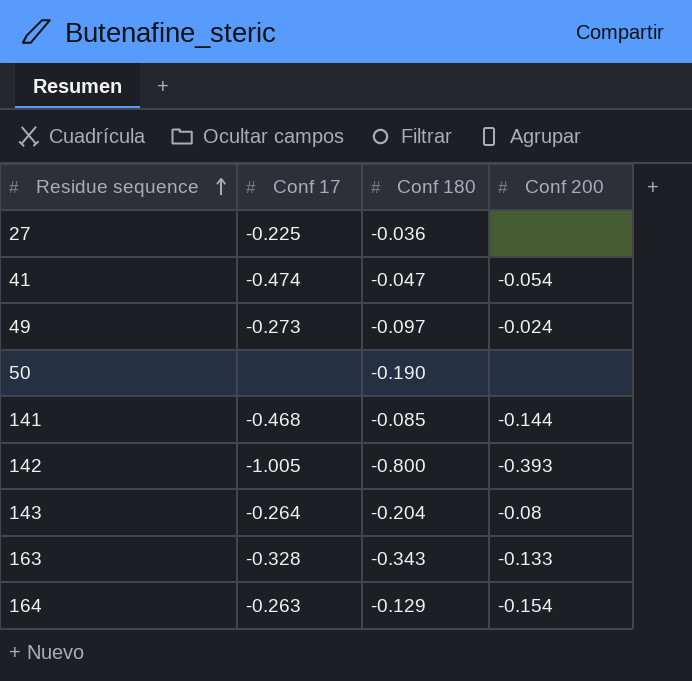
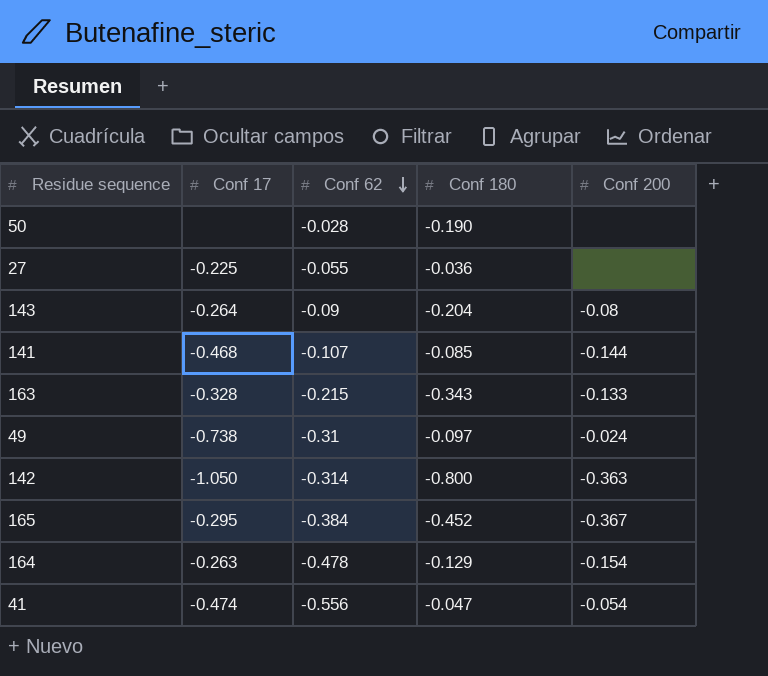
row order: Residue sequence ascending -> Conf 62 descending
column Conf 62 | position: none -> 3
49 | Conf 17: -0.273 -> -0.738
142 | Conf 17: -1.005 -> -1.050
142 | Conf 200: -0.393 -> -0.363
row 165: none -> -0.295 | -0.384 | -0.452 | -0.367

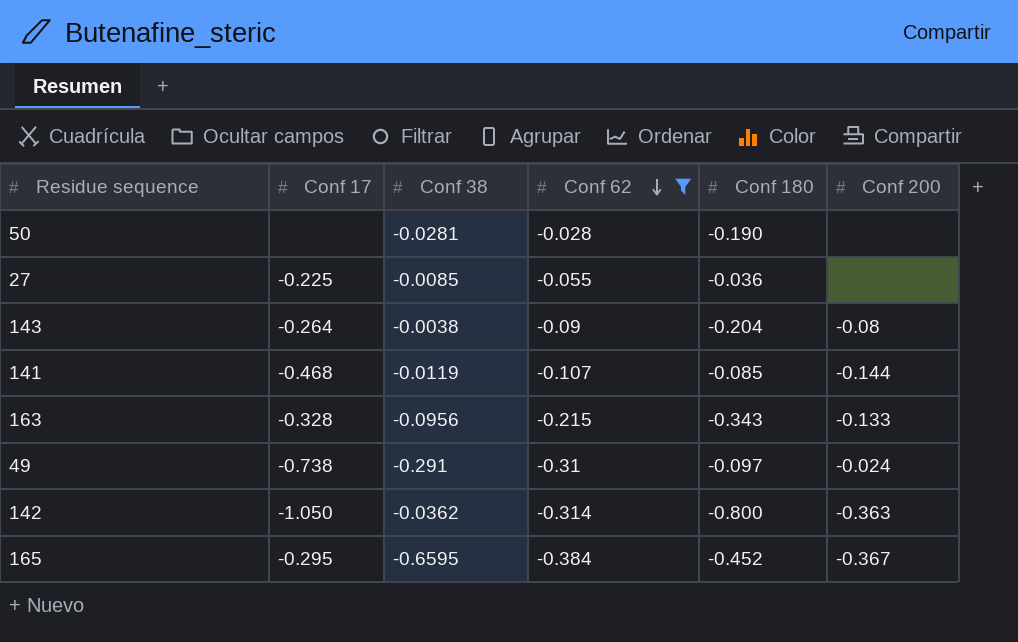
filter: none -> Conf 62 >= -0.384
column Conf 38 | position: none -> 3

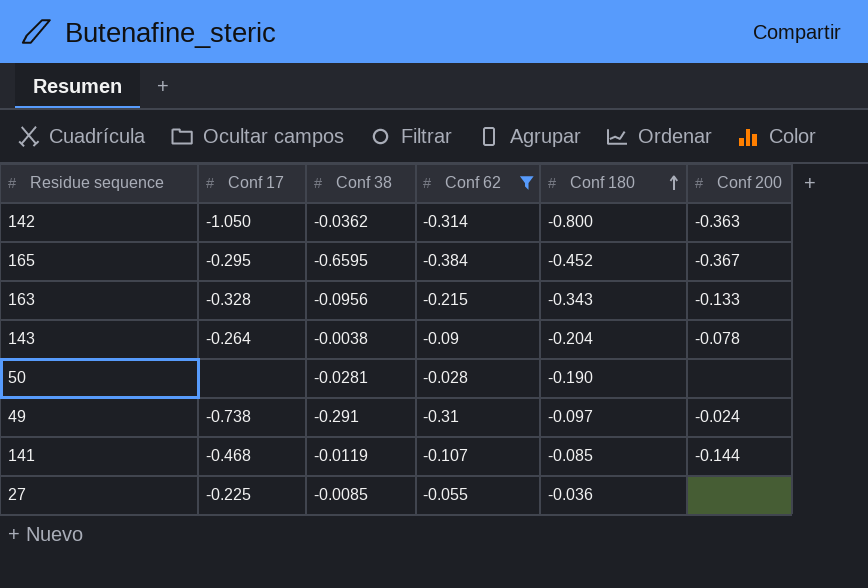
row order: Conf 62 descending -> Conf 180 ascending
143 | Conf 200: -0.08 -> -0.078

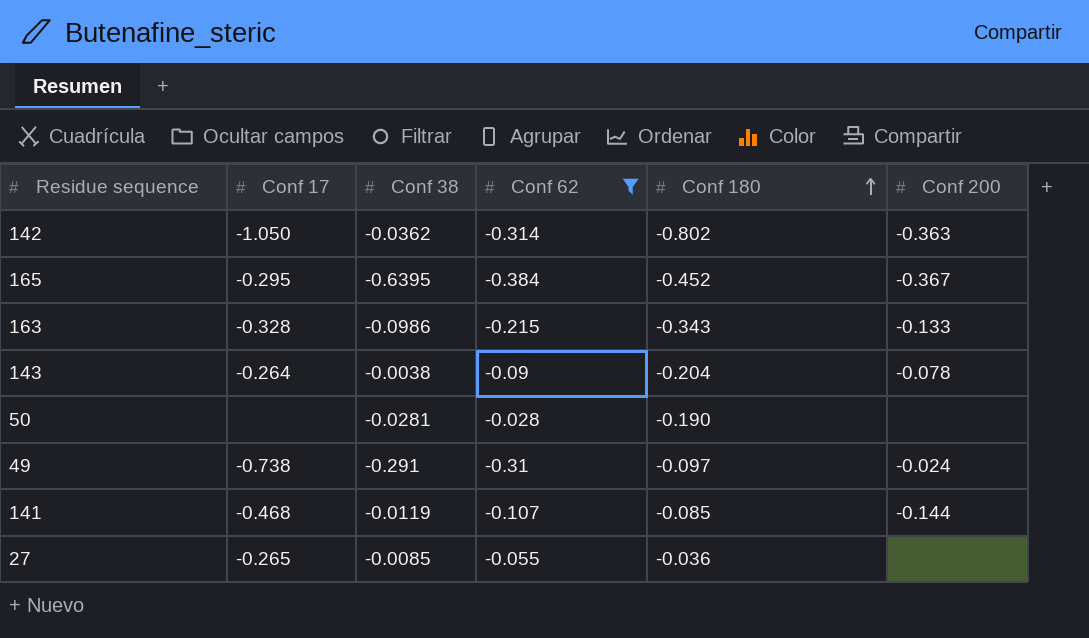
142 | Conf 180: -0.800 -> -0.802
165 | Conf 38: -0.6595 -> -0.6395
163 | Conf 38: -0.0956 -> -0.0986
27 | Conf 17: -0.225 -> -0.265

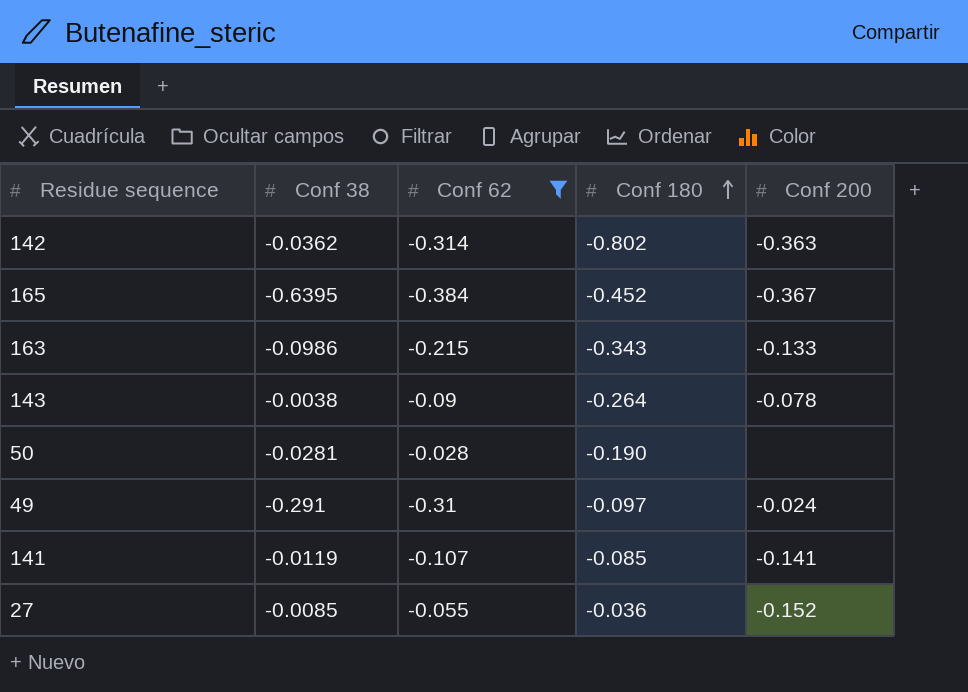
column Conf 17 | position: 2 -> none
143 | Conf 180: -0.204 -> -0.264
141 | Conf 200: -0.144 -> -0.141
27 | Conf 200: none -> -0.152

